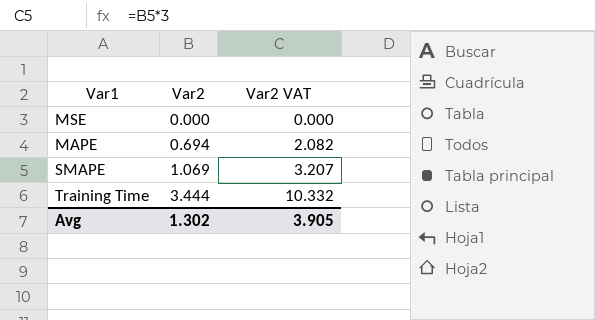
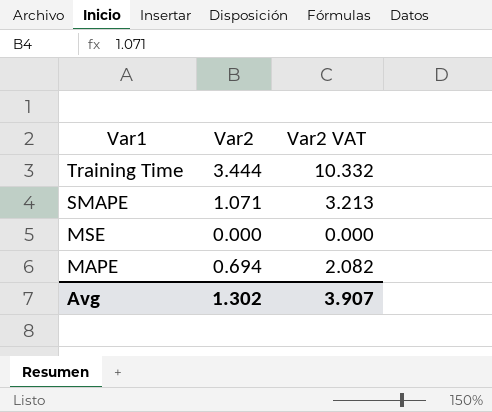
row order: Var2 ascending -> Var1 descending
SMAPE | Var2: 1.069 -> 1.071
SMAPE | Var2 VAT: 3.207 -> 3.213
Avg | Var2 VAT: 3.905 -> 3.907

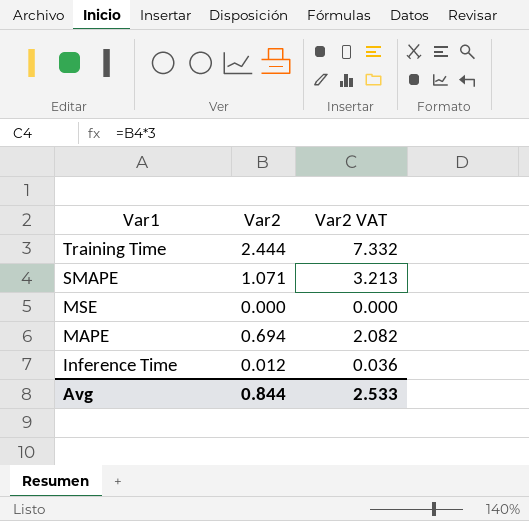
Training Time | Var2: 3.444 -> 2.444
Training Time | Var2 VAT: 10.332 -> 7.332
row Inference Time: none -> 0.012 | 0.036
Avg | Var2: 1.302 -> 0.844
Avg | Var2 VAT: 3.907 -> 2.533

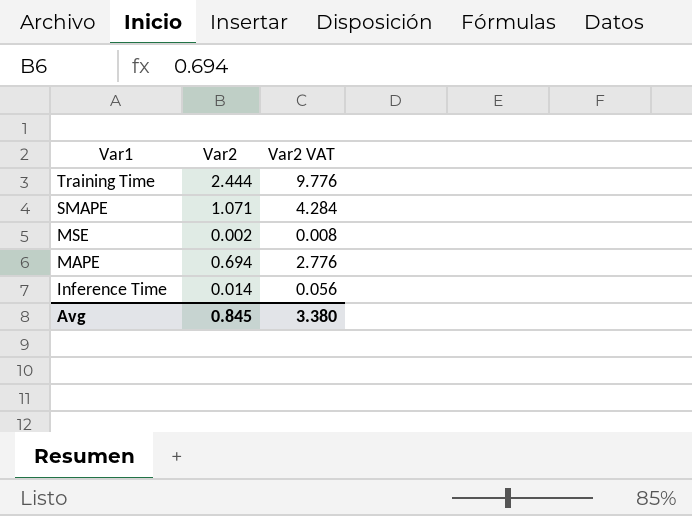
column Var2 VAT | formula: [Var2] * 3 -> [Var2] * 4
MSE | Var2: 0.000 -> 0.002
Inference Time | Var2: 0.012 -> 0.014
Avg | Var2: 0.844 -> 0.845
Avg | Var2 VAT: 2.533 -> 3.380

